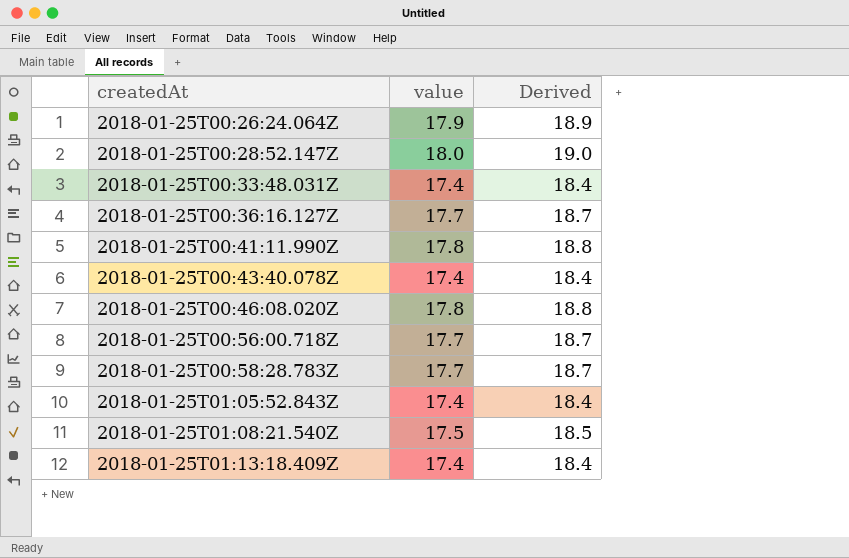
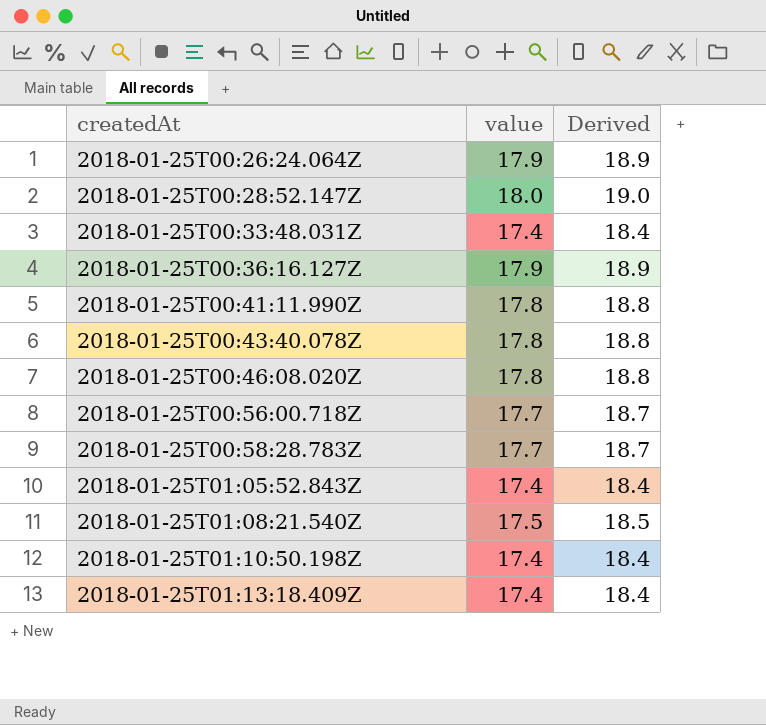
2018-01-25T00:36:16.127Z | value: 17.7 -> 17.9
2018-01-25T00:36:16.127Z | Derived: 18.7 -> 18.9
2018-01-25T00:43:40.078Z | value: 17.4 -> 17.8
2018-01-25T00:43:40.078Z | Derived: 18.4 -> 18.8
row 2018-01-25T01:10:50.198Z: none -> 17.4 | 18.4

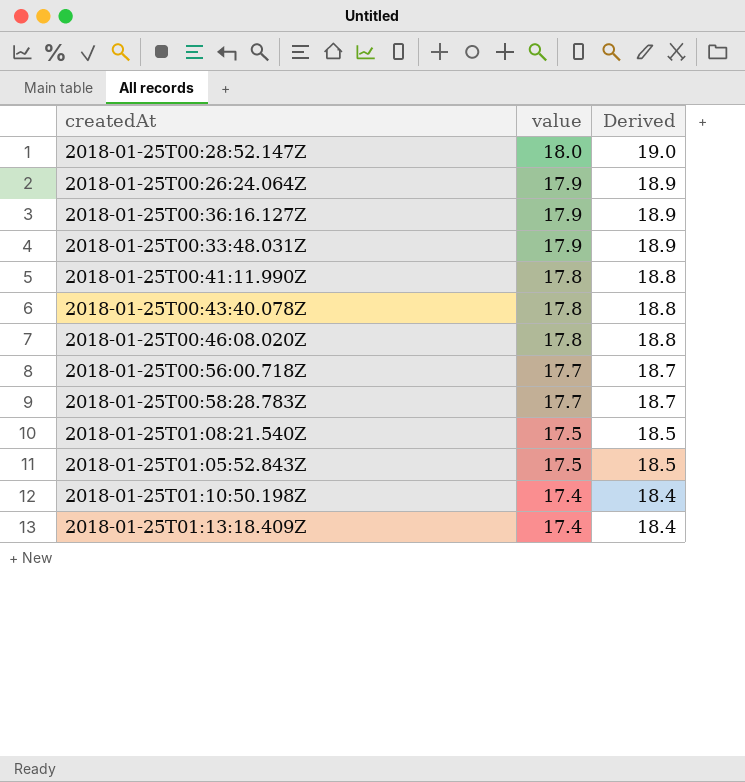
row order: createdAt ascending -> value descending
2018-01-25T00:33:48.031Z | value: 17.4 -> 17.9
2018-01-25T00:33:48.031Z | Derived: 18.4 -> 18.9
2018-01-25T01:05:52.843Z | value: 17.4 -> 17.5
2018-01-25T01:05:52.843Z | Derived: 18.4 -> 18.5

